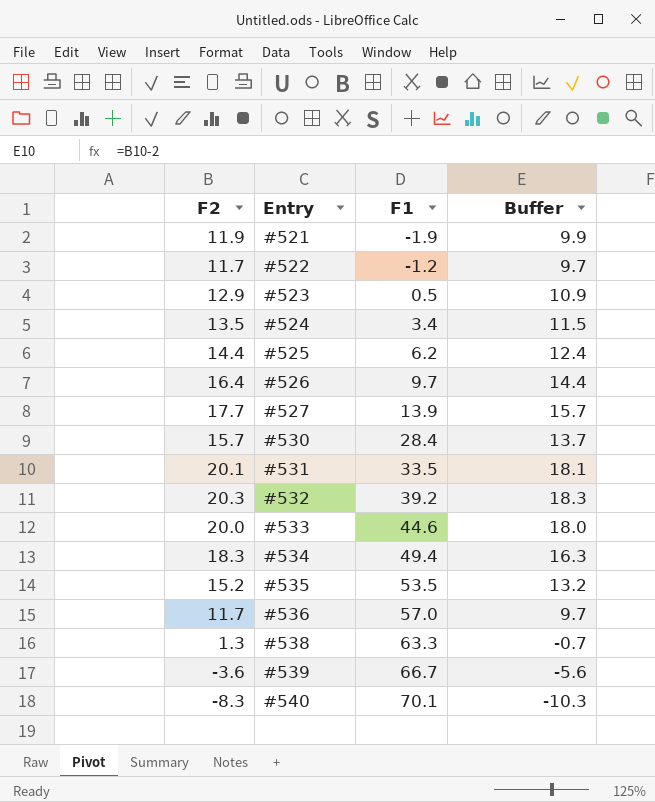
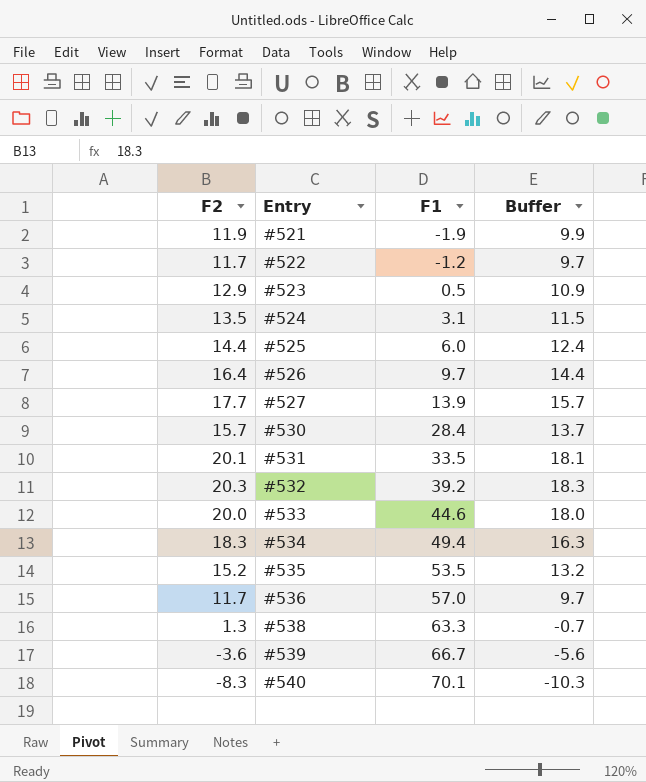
#524 | F1: 3.4 -> 3.1
#525 | F1: 6.2 -> 6.0

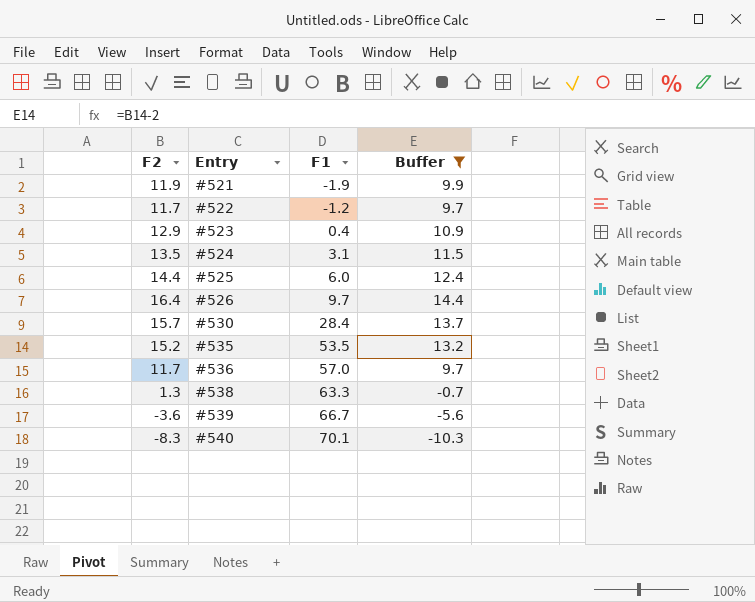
filter: none -> Buffer <= 14.4
#523 | F1: 0.5 -> 0.4

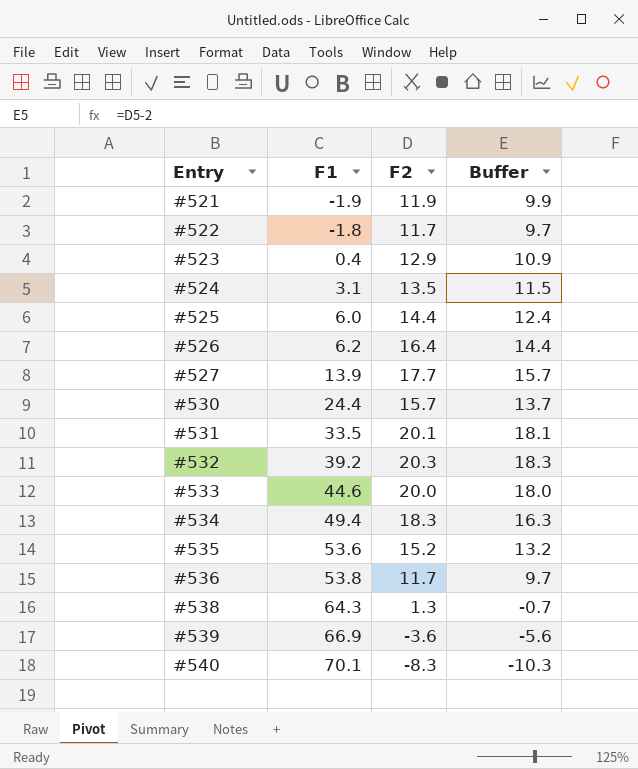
filter: Buffer <= 14.4 -> none
column F2 | position: 1 -> 3
#522 | F1: -1.2 -> -1.8
#526 | F1: 9.7 -> 6.2
#530 | F1: 28.4 -> 24.4
#535 | F1: 53.5 -> 53.6
#536 | F1: 57.0 -> 53.8
#538 | F1: 63.3 -> 64.3
#539 | F1: 66.7 -> 66.9

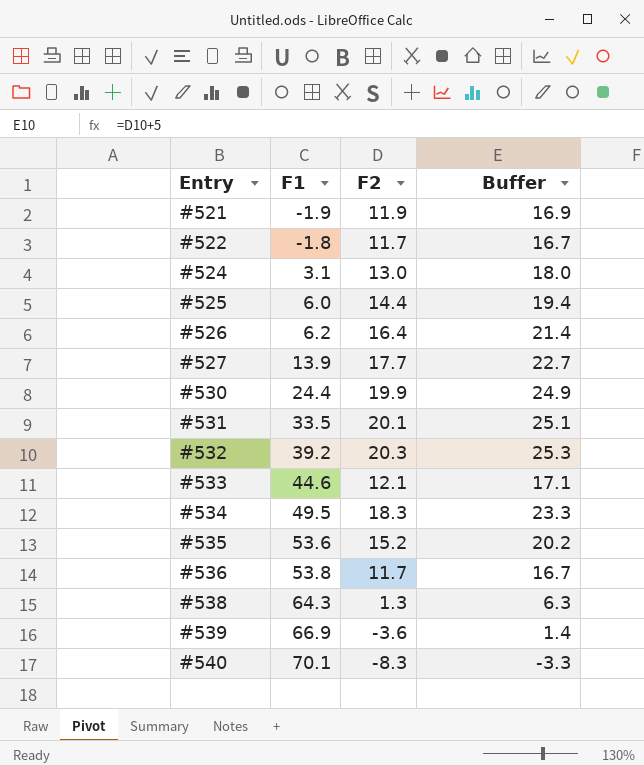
column Buffer | formula: [F2] - 2 -> [F2] + 5
row #523: 0.4 | 12.9 | 10.9 -> none
#524 | F2: 13.5 -> 13.0
#530 | F2: 15.7 -> 19.9
#533 | F2: 20.0 -> 12.1
#534 | F1: 49.4 -> 49.5

